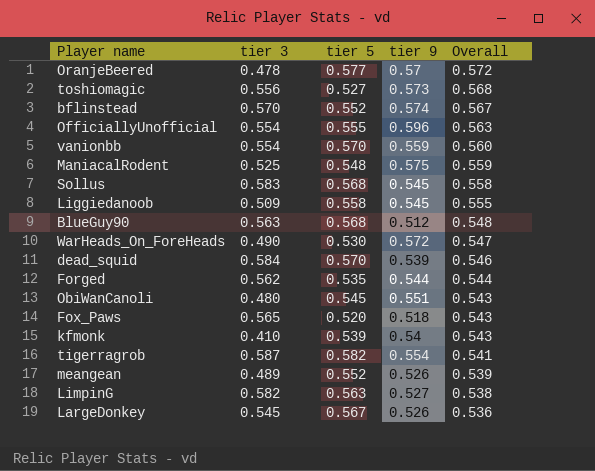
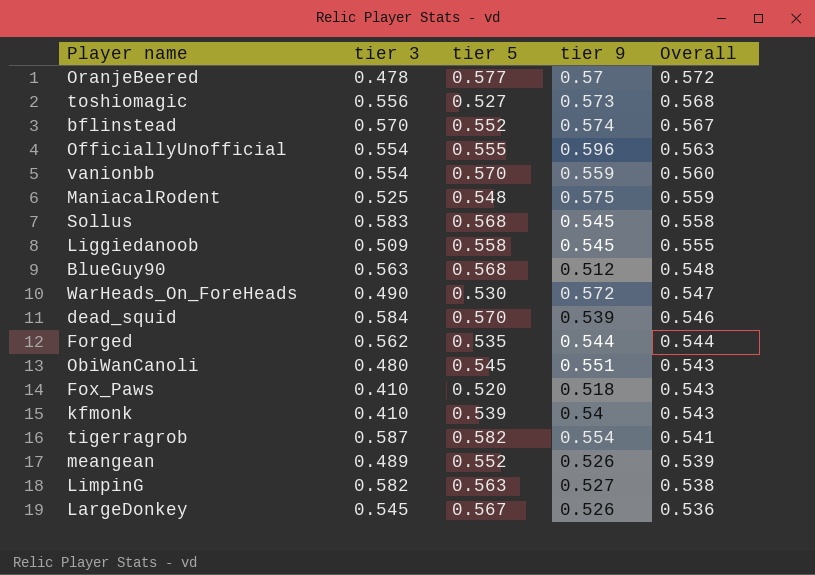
Fox_Paws | tier 3: 0.565 -> 0.410

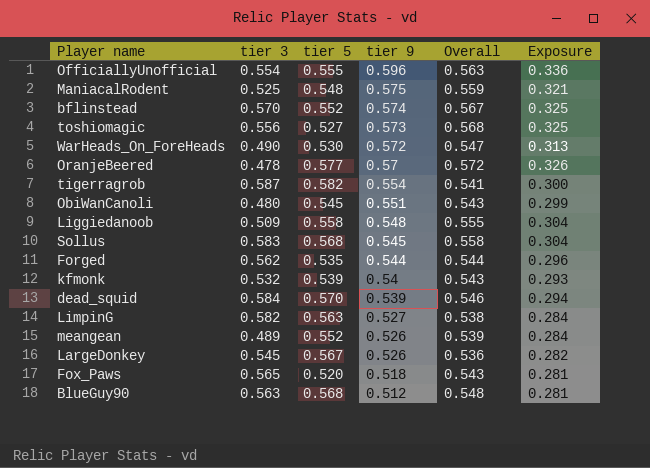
row order: Overall descending -> tier 9 descending
column Exposure | formula: none -> [tier 9] * [Overall]
row vanionbb: 0.554 | 0.570 | 0.559 | 0.560 -> none
Liggiedanoob | tier 9: 0.545 -> 0.548
kfmonk | tier 3: 0.410 -> 0.532
Fox_Paws | tier 3: 0.410 -> 0.565

